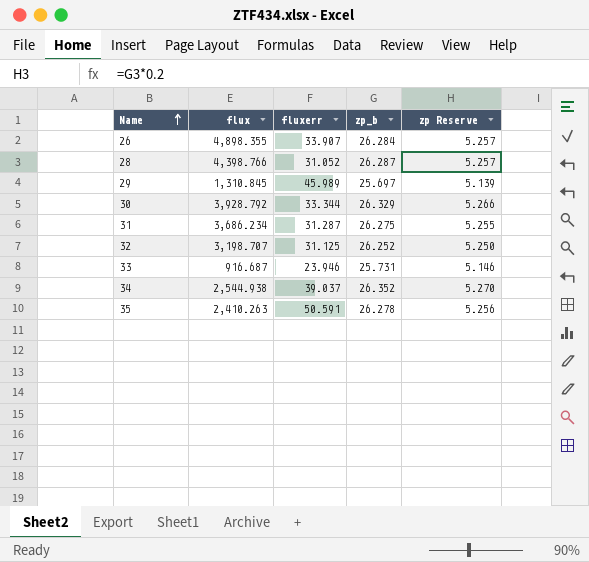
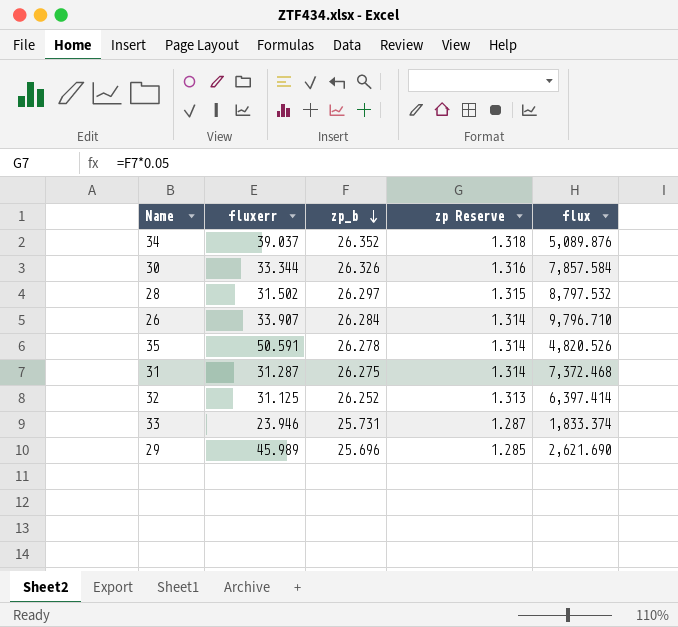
row order: Name ascending -> zp_b descending
column zp Reserve | formula: [zp_b] * 0.2 -> [zp_b] * 0.05
column flux | position: 2 -> 5
34 | flux: 2,544.938 -> 5,089.876
30 | zp_b: 26.329 -> 26.326
30 | flux: 3,928.792 -> 7,857.584
28 | fluxerr: 31.052 -> 31.502
28 | zp_b: 26.287 -> 26.297
28 | flux: 4,398.766 -> 8,797.532
26 | flux: 4,898.355 -> 9,796.710
35 | flux: 2,410.263 -> 4,820.526
31 | flux: 3,686.234 -> 7,372.468
32 | flux: 3,198.707 -> 6,397.414
33 | flux: 916.687 -> 1,833.374
29 | zp_b: 25.697 -> 25.696
29 | flux: 1,310.845 -> 2,621.690

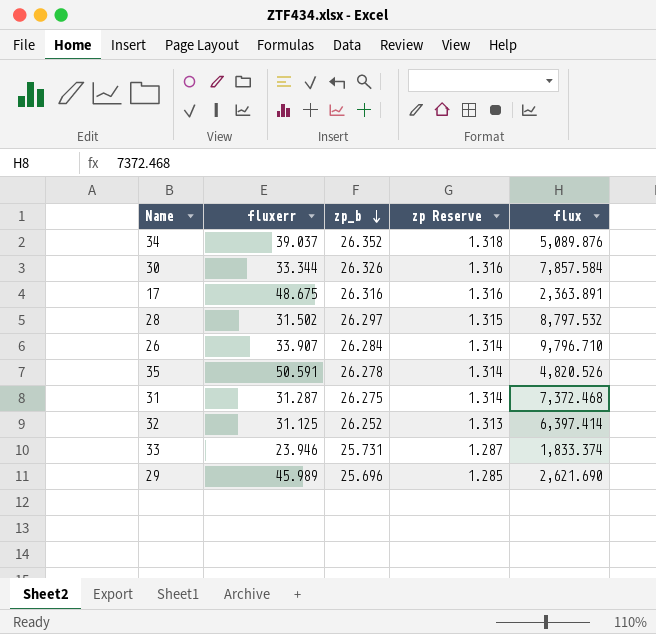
row 17: none -> 48.675 | 26.316 | 1.316 | 2,363.891

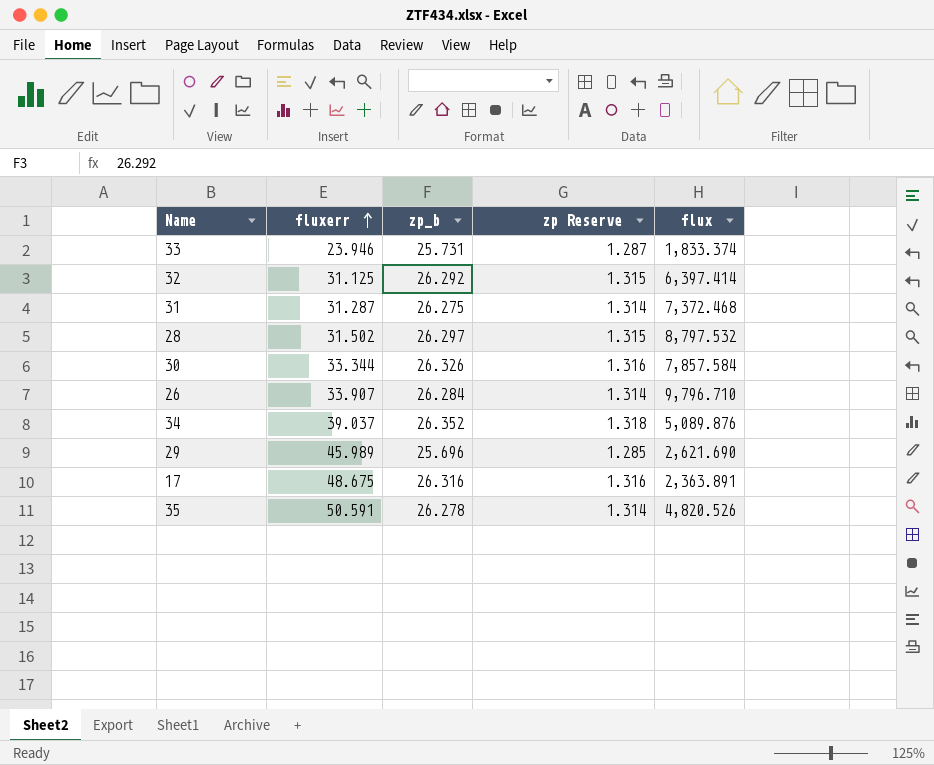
row order: zp_b descending -> fluxerr ascending
32 | zp_b: 26.252 -> 26.292
32 | zp Reserve: 1.313 -> 1.315

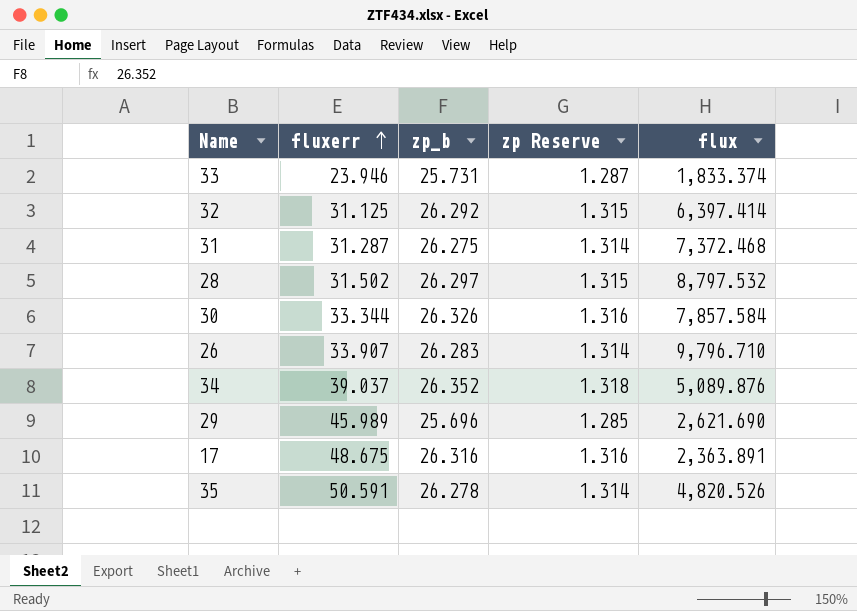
26 | zp_b: 26.284 -> 26.283

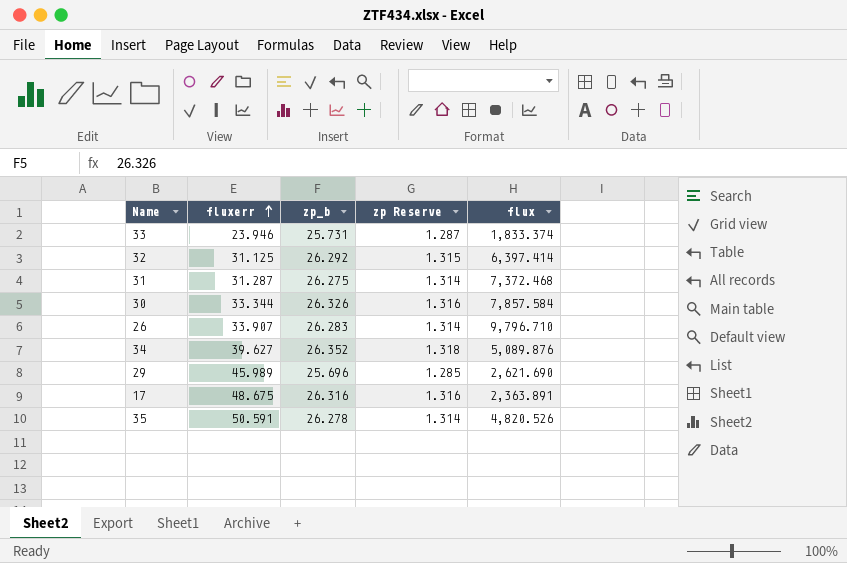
row 28: 31.502 | 26.297 | 1.315 | 8,797.532 -> none
34 | fluxerr: 39.037 -> 39.627

